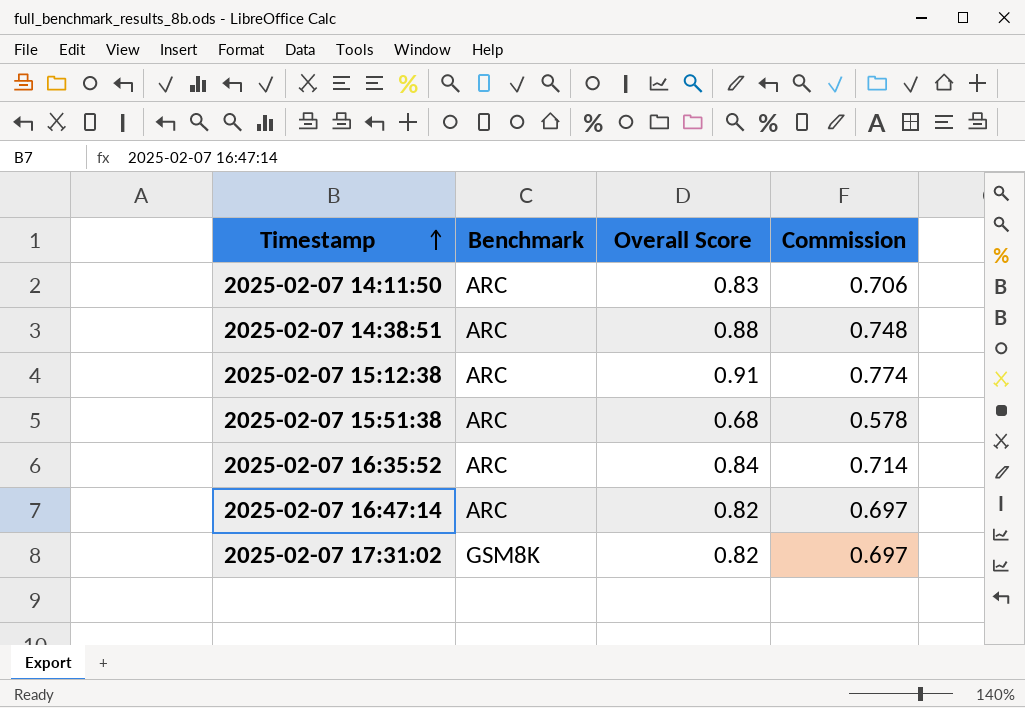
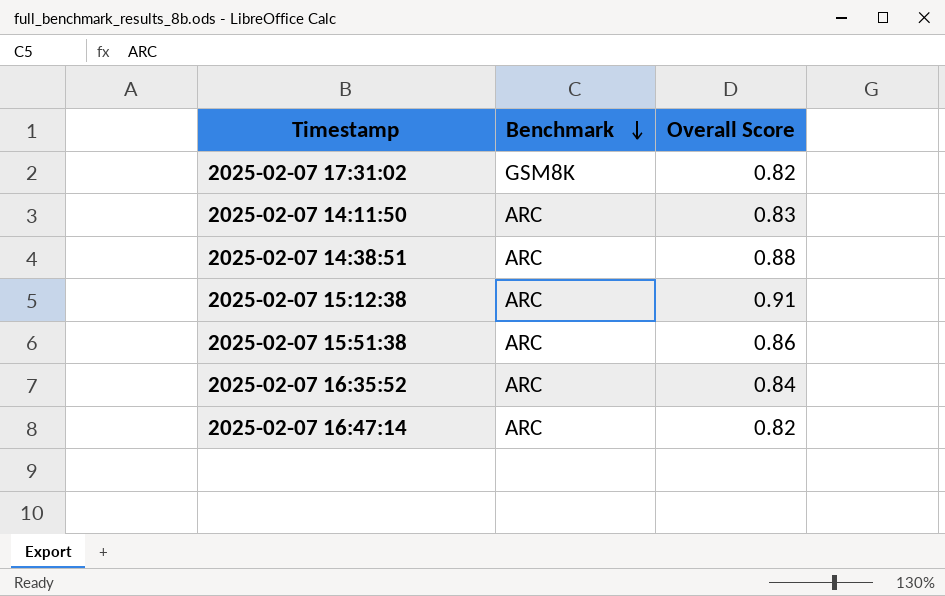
row order: Timestamp ascending -> Benchmark descending
column Commission | formula: [Overall Score] * 0.85 -> none
2025-02-07 15:51:38 | Overall Score: 0.68 -> 0.86

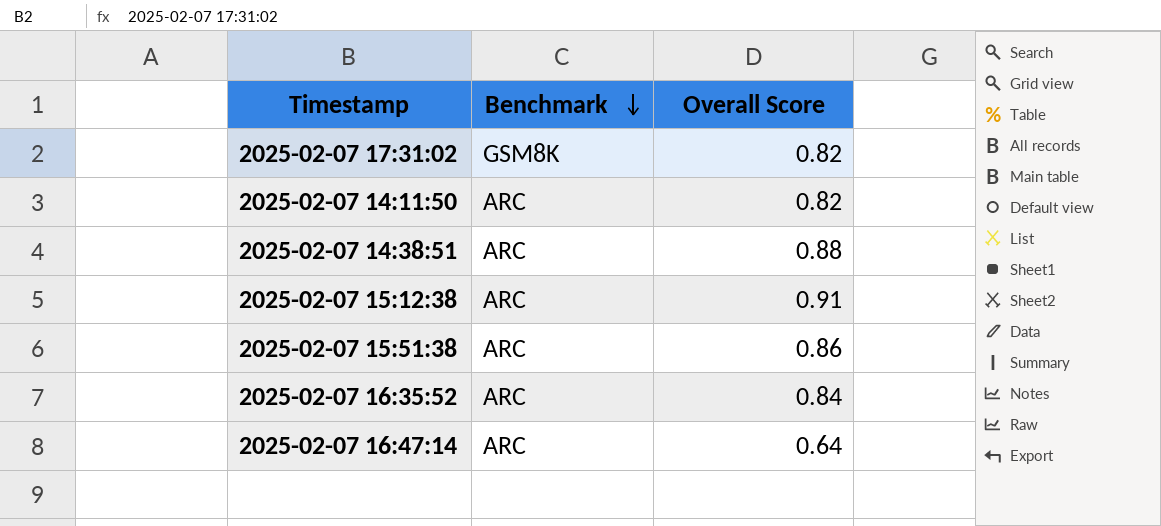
2025-02-07 14:11:50 | Overall Score: 0.83 -> 0.82
2025-02-07 16:47:14 | Overall Score: 0.82 -> 0.64

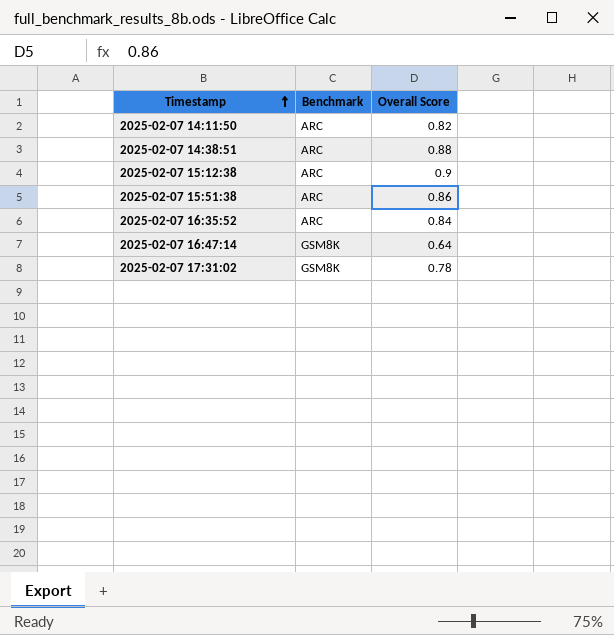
row order: Benchmark descending -> Timestamp ascending
2025-02-07 15:12:38 | Overall Score: 0.91 -> 0.9
2025-02-07 16:47:14 | Benchmark: ARC -> GSM8K
2025-02-07 17:31:02 | Overall Score: 0.82 -> 0.78

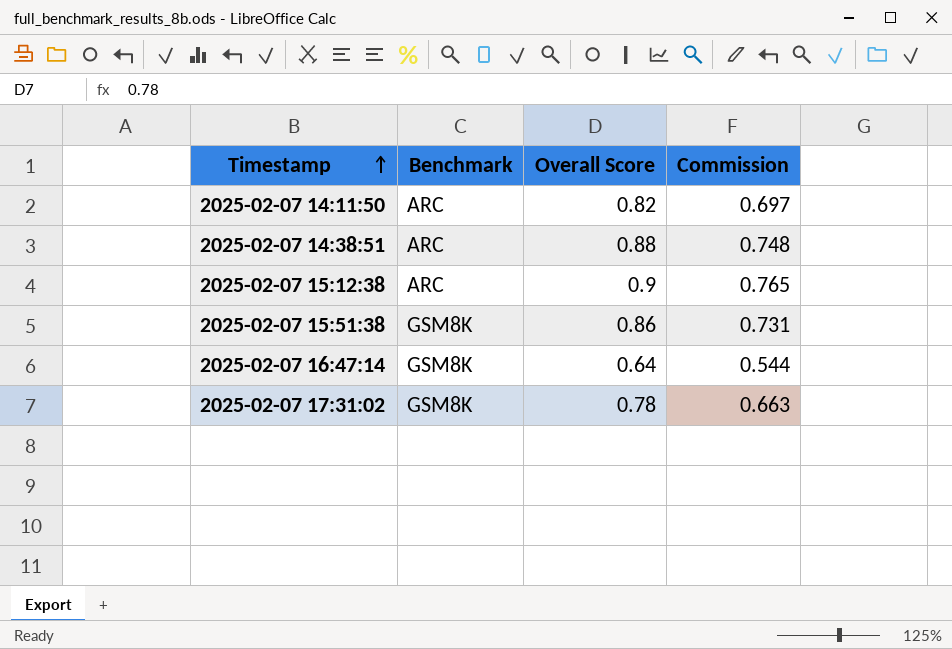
column Commission | formula: none -> [Overall Score] * 0.85
row 2025-02-07 16:35:52: ARC | 0.84 -> none
2025-02-07 15:51:38 | Benchmark: ARC -> GSM8K

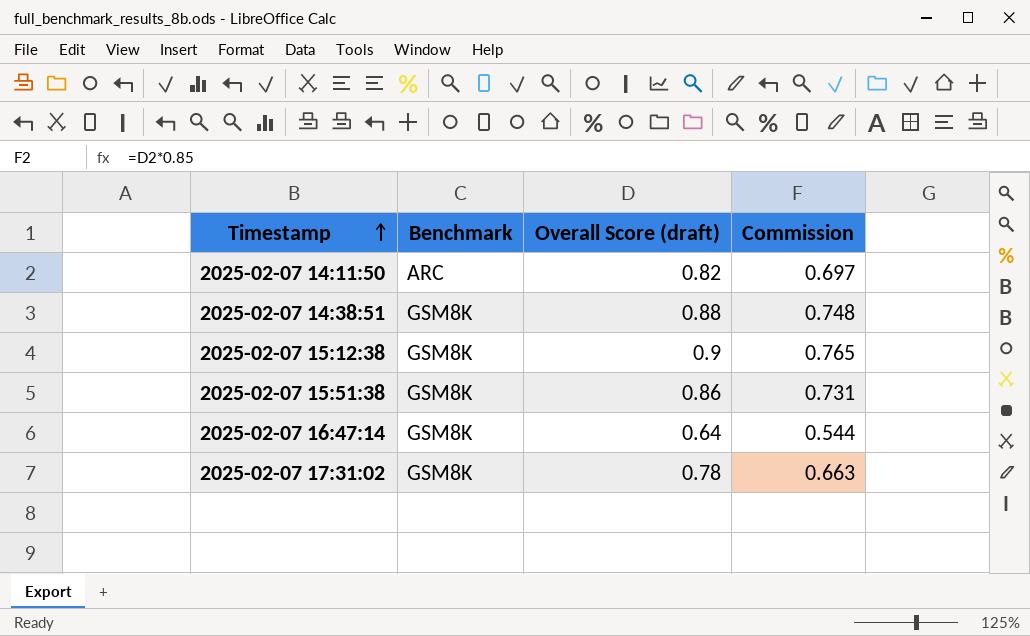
column name: Overall Score -> Overall Score (draft)
2025-02-07 14:38:51 | Benchmark: ARC -> GSM8K
2025-02-07 15:12:38 | Benchmark: ARC -> GSM8K

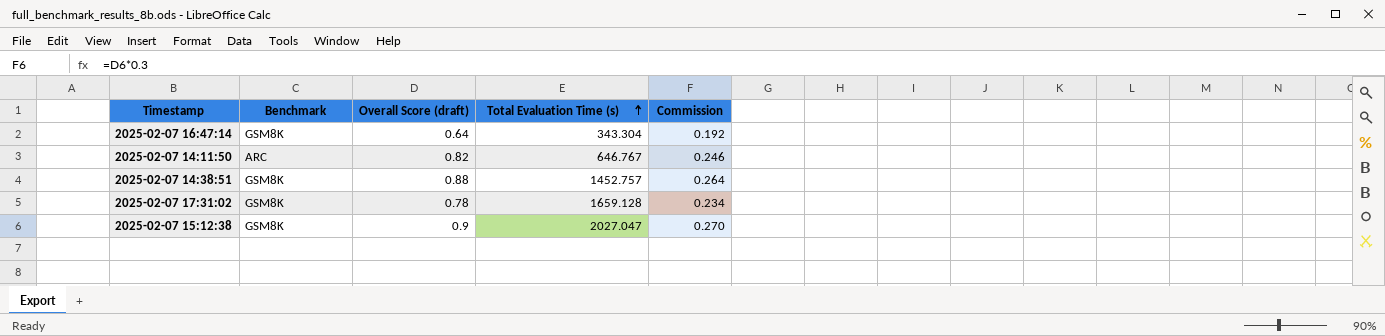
row order: Timestamp ascending -> Total Evaluation Time (s) ascending
column Total Evaluation Time (s) | position: none -> 4
column Commission | formula: [Overall Score (draft)] * 0.85 -> [Overall Score (draft)] * 0.3
row 2025-02-07 15:51:38: GSM8K | 0.86 | 0.731 -> none

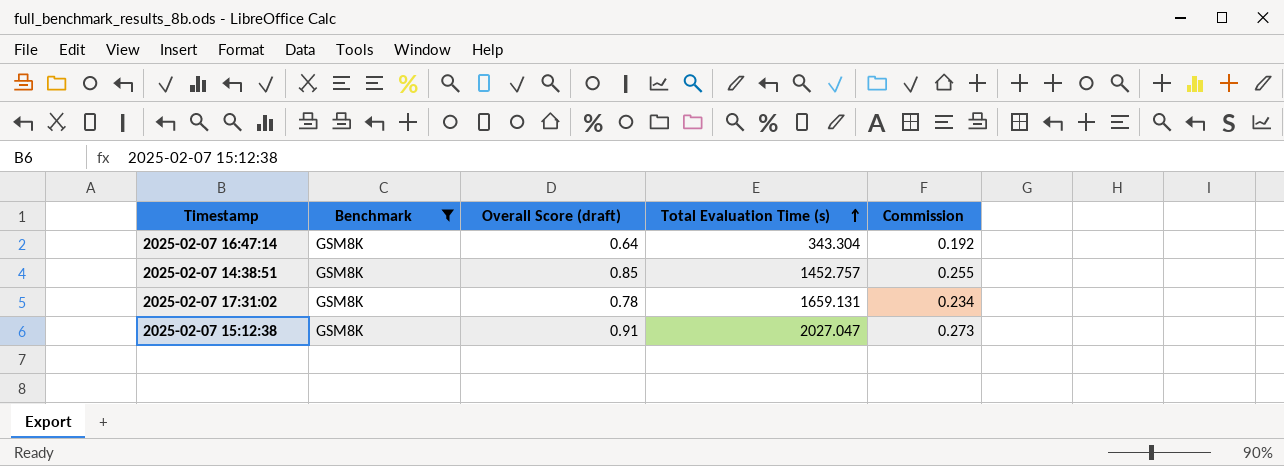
filter: none -> Benchmark = GSM8K
2025-02-07 14:38:51 | Overall Score (draft): 0.88 -> 0.85
2025-02-07 14:38:51 | Commission: 0.264 -> 0.255
2025-02-07 17:31:02 | Total Evaluation Time (s): 1659.128 -> 1659.131
2025-02-07 15:12:38 | Overall Score (draft): 0.9 -> 0.91
2025-02-07 15:12:38 | Commission: 0.270 -> 0.273

